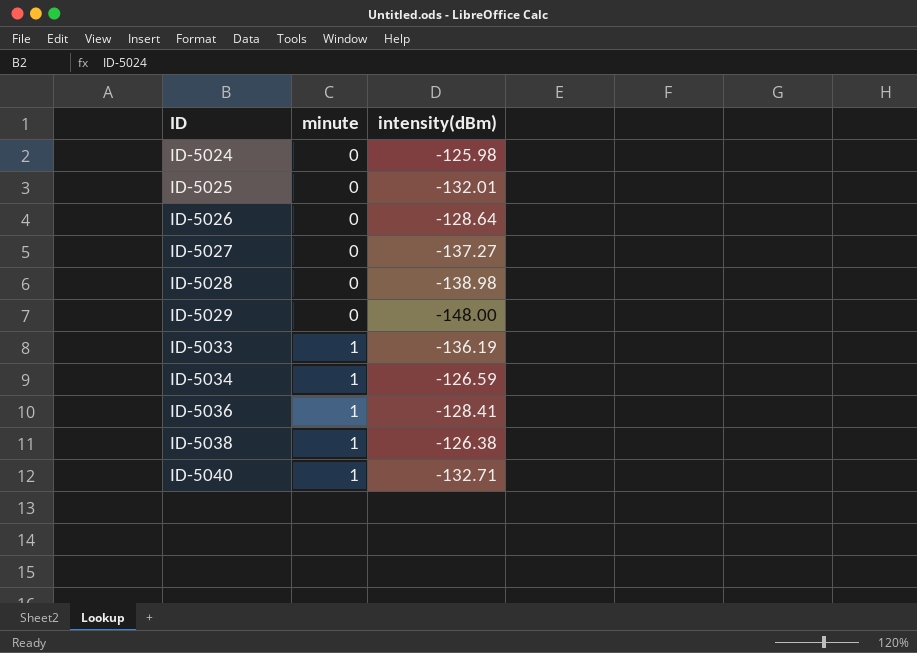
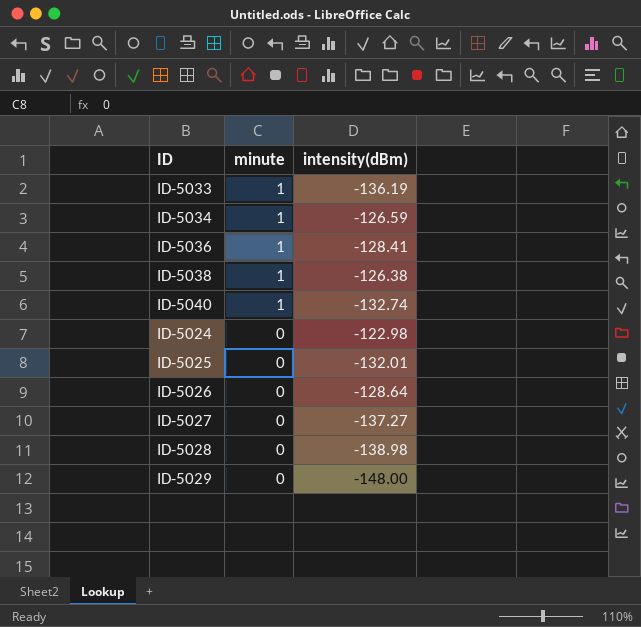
row order: ID ascending -> minute descending
ID-5040 | intensity(dBm): -132.71 -> -132.74
ID-5024 | intensity(dBm): -125.98 -> -122.98

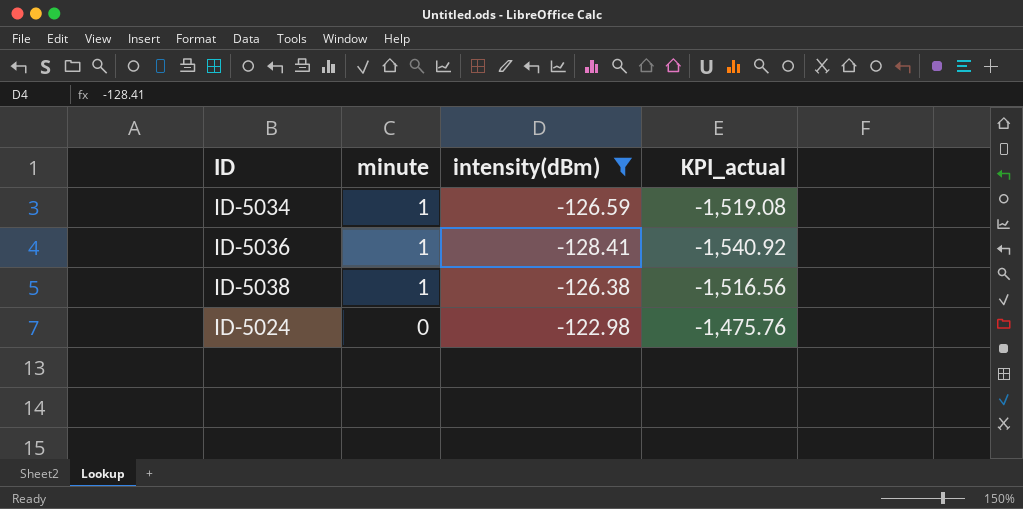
filter: none -> intensity(dBm) >= -128.41
column KPI_actual | formula: none -> [intensity(dBm)] * 12

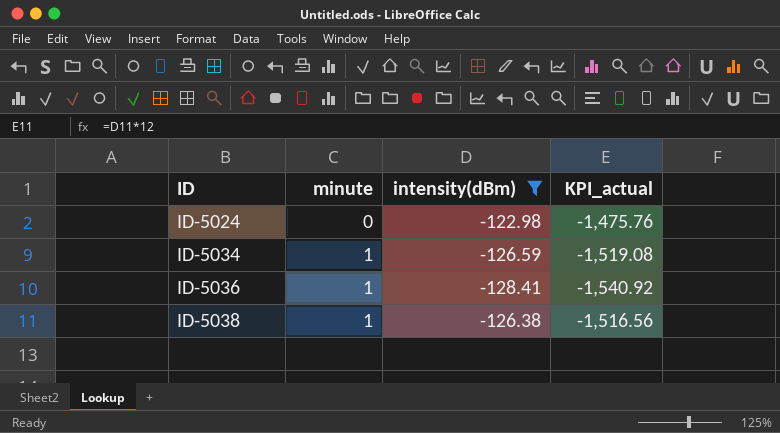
row order: minute descending -> ID ascending

